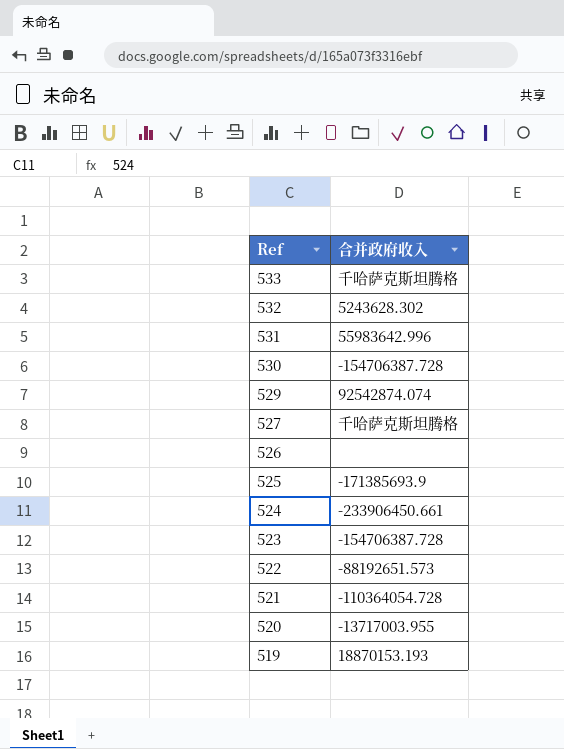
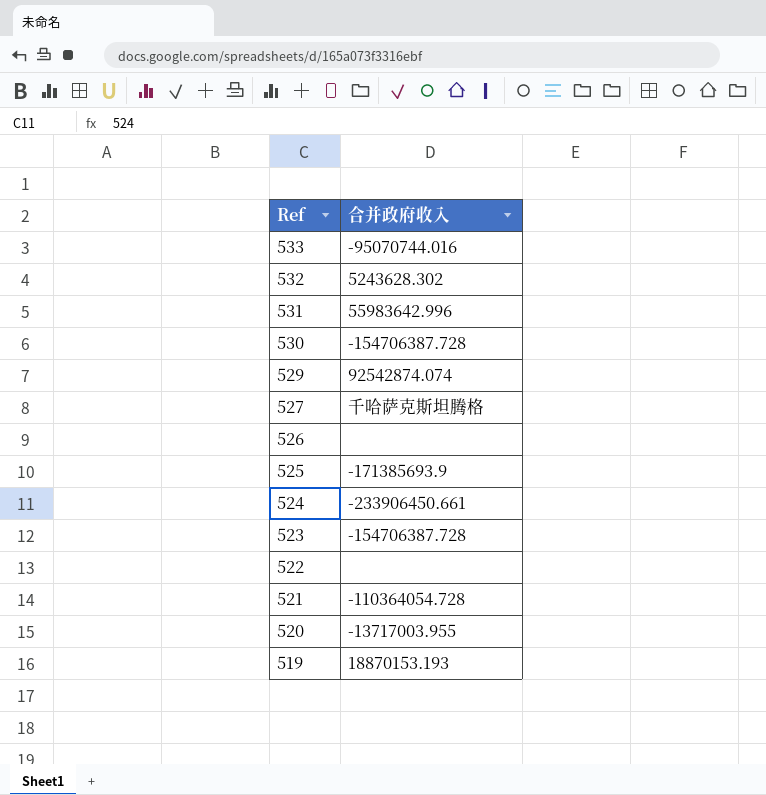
533 | 合并政府收入: 千哈萨克斯坦腾格 -> -95070744.016
522 | 合并政府收入: -88192651.573 -> none

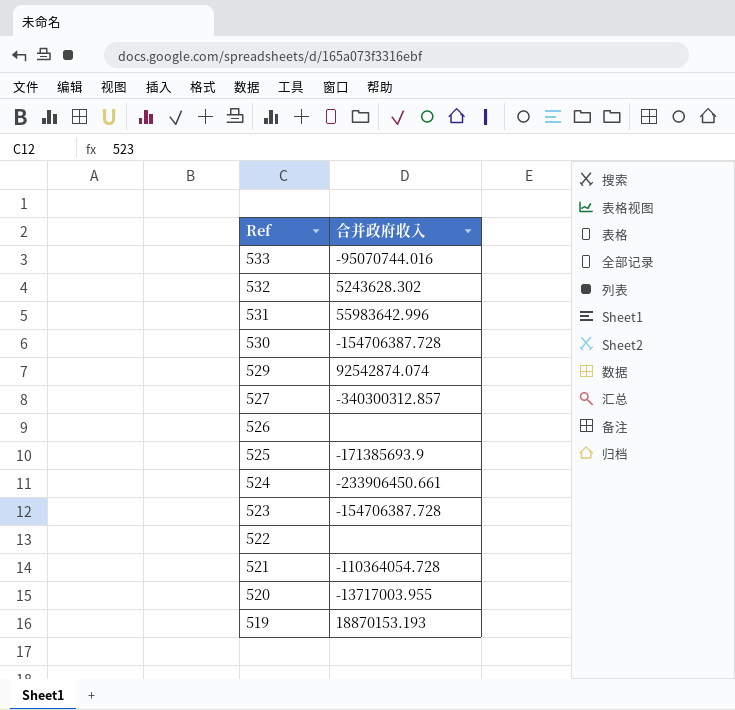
527 | 合并政府收入: 千哈萨克斯坦腾格 -> -340300312.857

